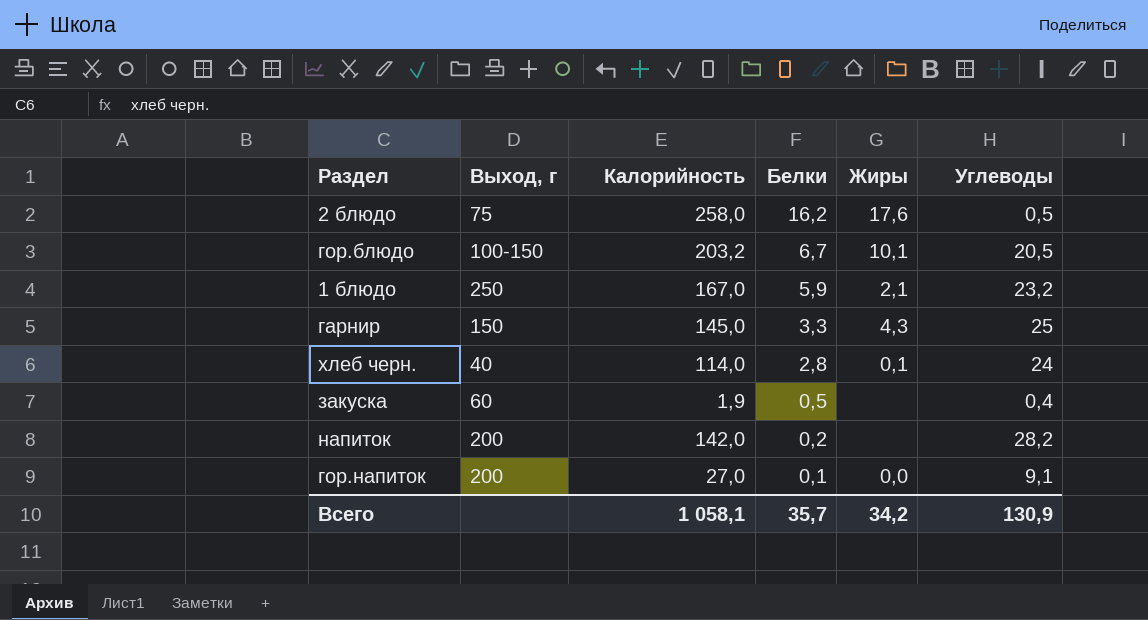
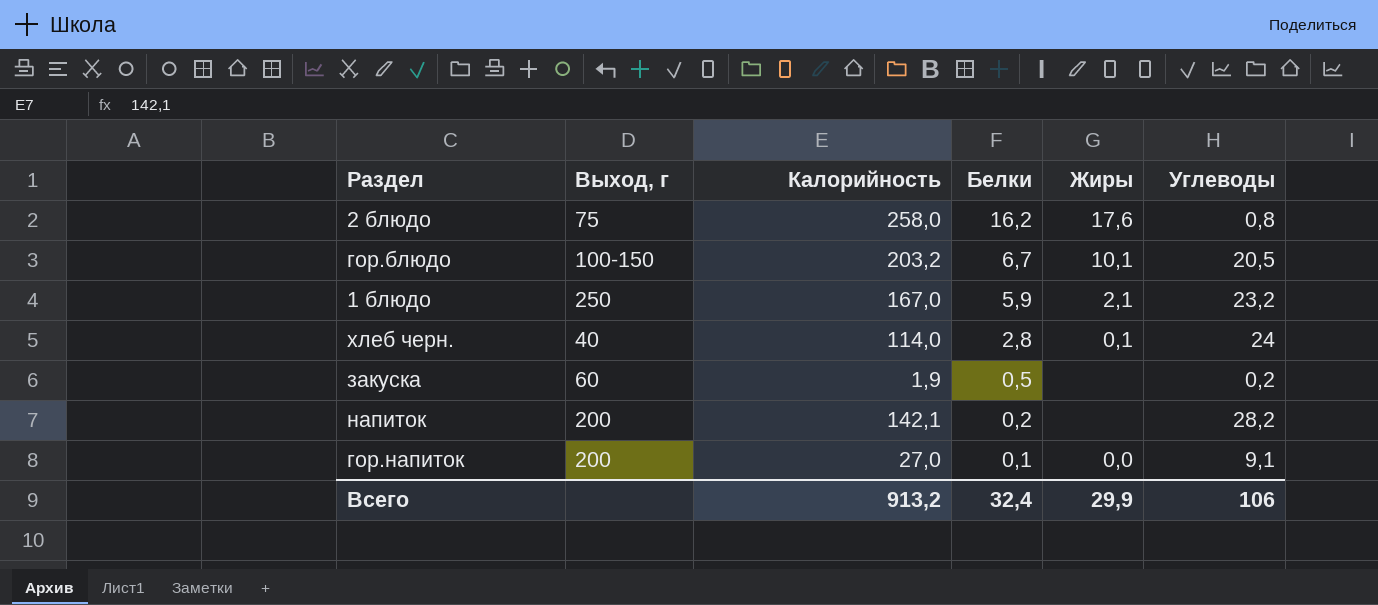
row гарнир: 150 | 145,0 | 3,3 | 4,3 | 25 -> none
2 блюдо | Углеводы: 0,5 -> 0,8
закуска | Углеводы: 0,4 -> 0,2
напиток | Калорийность: 142,0 -> 142,1
Всего | Калорийность: 1 058,1 -> 913,2
Всего | Белки: 35,7 -> 32,4
Всего | Жиры: 34,2 -> 29,9
Всего | Углеводы: 130,9 -> 106

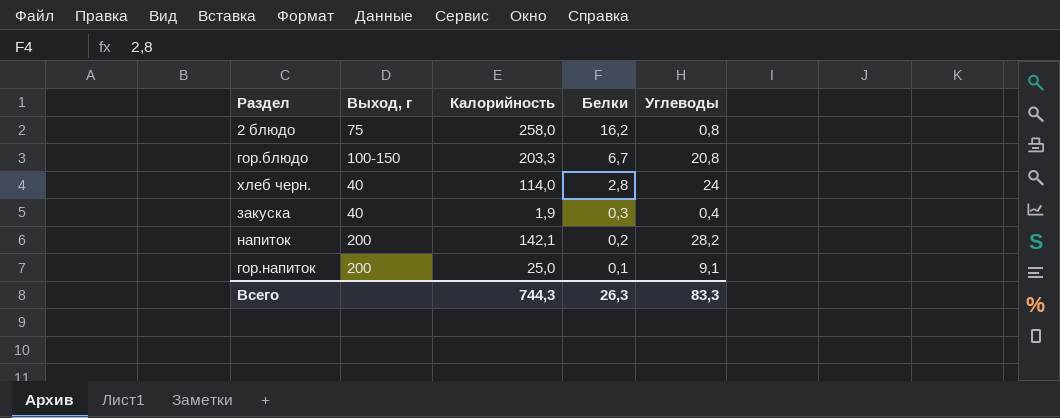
column Жиры | position: 5 -> none
row 1 блюдо: 250 | 167,0 | 5,9 | 2,1 | 23,2 -> none
гор.блюдо | Калорийность: 203,2 -> 203,3
гор.блюдо | Углеводы: 20,5 -> 20,8
закуска | Выход, г: 60 -> 40
закуска | Белки: 0,5 -> 0,3
закуска | Углеводы: 0,2 -> 0,4
гор.напиток | Калорийность: 27,0 -> 25,0
Всего | Калорийность: 913,2 -> 744,3
Всего | Белки: 32,4 -> 26,3
Всего | Углеводы: 106 -> 83,3

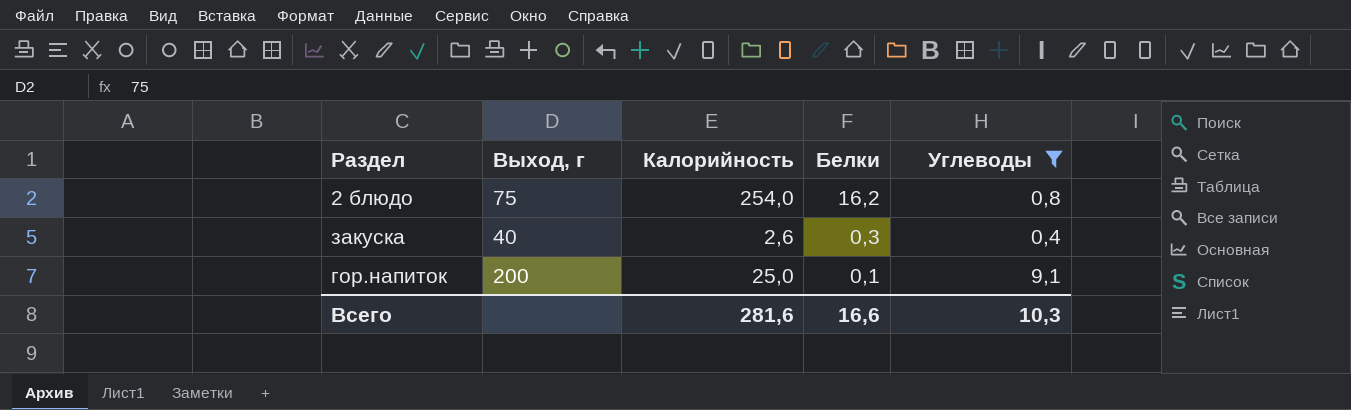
filter: none -> Углеводы <= 9,1
2 блюдо | Калорийность: 258,0 -> 254,0
закуска | Калорийность: 1,9 -> 2,6
Всего | Калорийность: 744,3 -> 281,6
Всего | Белки: 26,3 -> 16,6
Всего | Углеводы: 83,3 -> 10,3

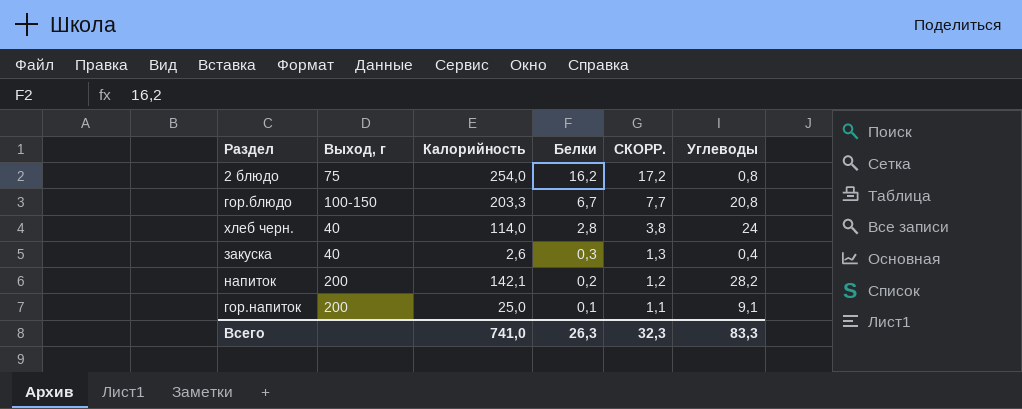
filter: Углеводы <= 9,1 -> none
column СКОРР. | formula: none -> [Белки] + 1
Всего | Калорийность: 281,6 -> 741,0
Всего | Белки: 16,6 -> 26,3
Всего | Углеводы: 10,3 -> 83,3

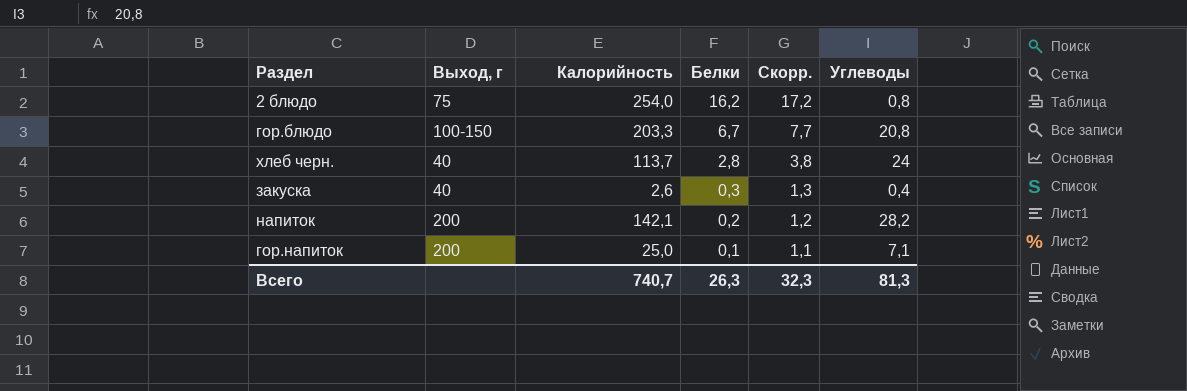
column name: СКОРР. -> Скорр.
хлеб черн. | Калорийность: 114,0 -> 113,7
гор.напиток | Углеводы: 9,1 -> 7,1
Всего | Калорийность: 741,0 -> 740,7
Всего | Углеводы: 83,3 -> 81,3

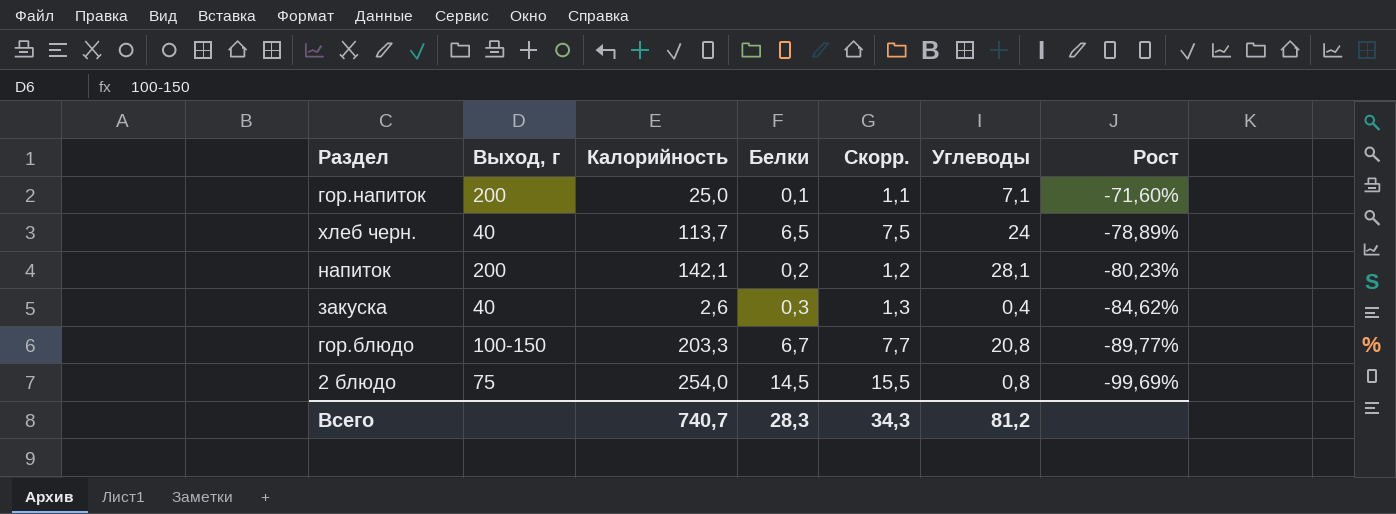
row order: Белки descending -> Рост descending
column Рост | formula: none -> ([Углеводы] - [Калорийность]) / [Калорийность]
хлеб черн. | Белки: 2,8 -> 6,5
хлеб черн. | Скорр.: 3,8 -> 7,5
напиток | Углеводы: 28,2 -> 28,1
2 блюдо | Белки: 16,2 -> 14,5
2 блюдо | Скорр.: 17,2 -> 15,5
Всего | Белки: 26,3 -> 28,3
Всего | Скорр.: 32,3 -> 34,3
Всего | Углеводы: 81,3 -> 81,2

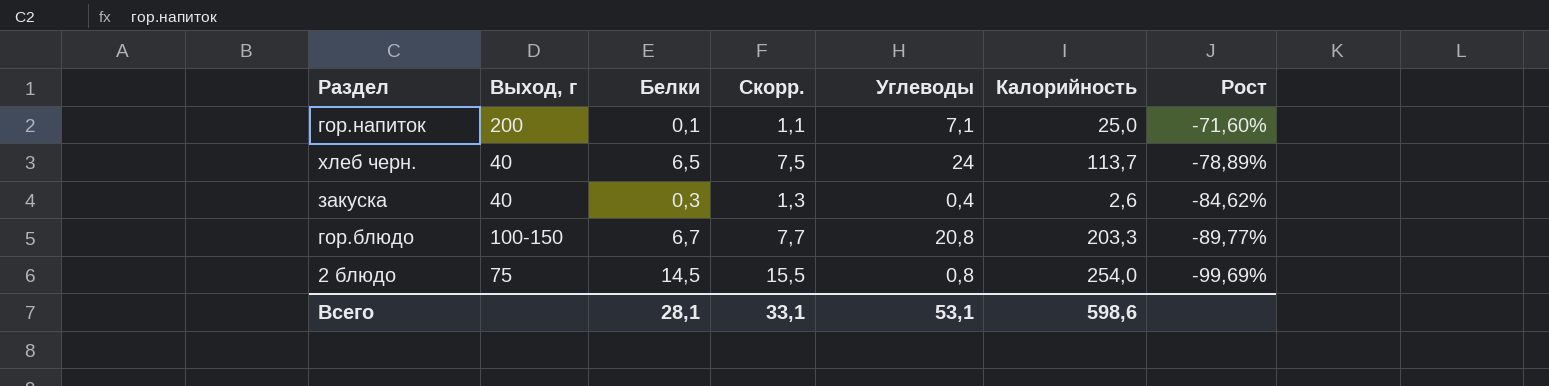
column Калорийность | position: 3 -> 6
row напиток: 200 | 142,1 | 0,2 | 1,2 | 28,1 | -80,23% -> none
Всего | Белки: 28,3 -> 28,1
Всего | Скорр.: 34,3 -> 33,1
Всего | Углеводы: 81,2 -> 53,1
Всего | Калорийность: 740,7 -> 598,6

